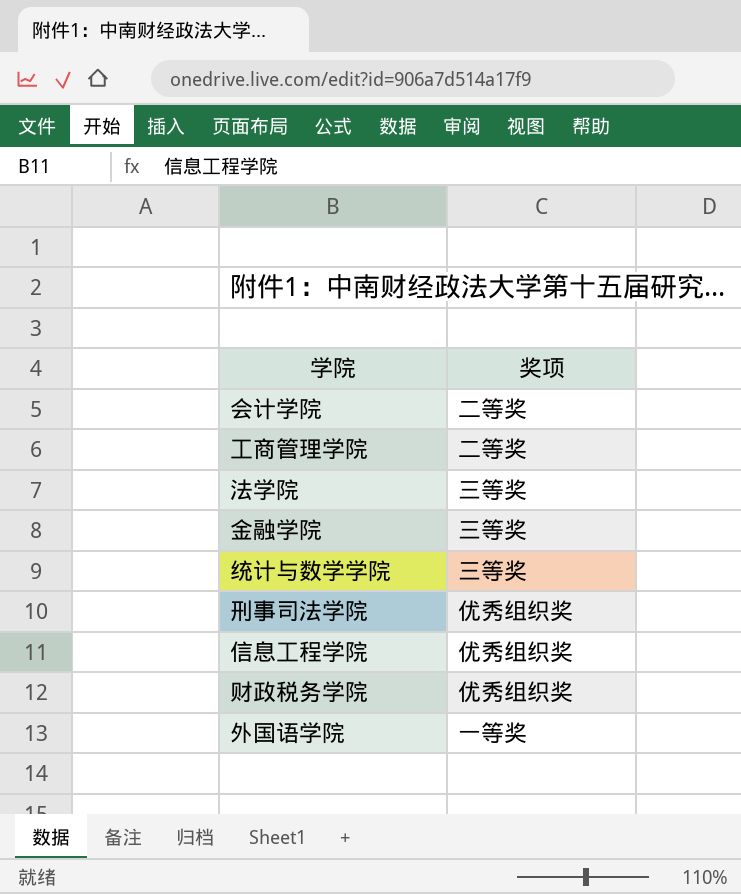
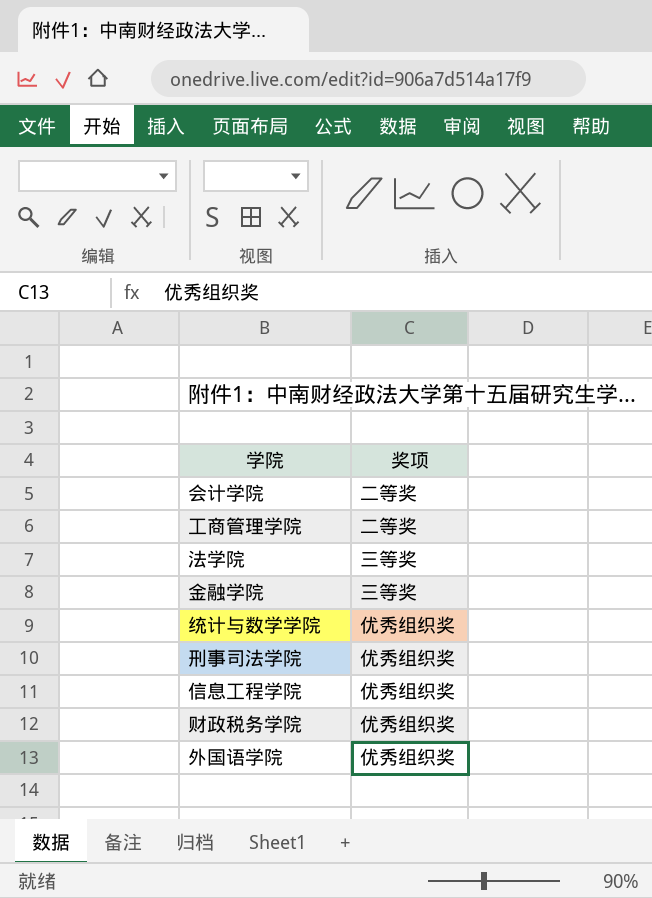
统计与数学学院 | 奖项: 三等奖 -> 优秀组织奖
外国语学院 | 奖项: 一等奖 -> 优秀组织奖

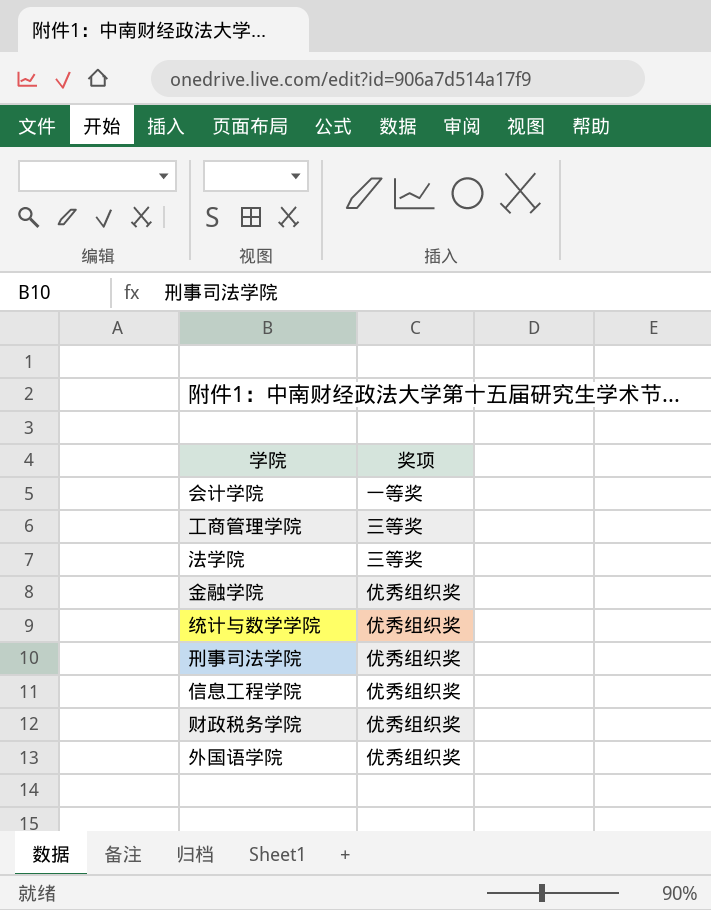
会计学院 | 奖项: 二等奖 -> 一等奖
工商管理学院 | 奖项: 二等奖 -> 三等奖
金融学院 | 奖项: 三等奖 -> 优秀组织奖

